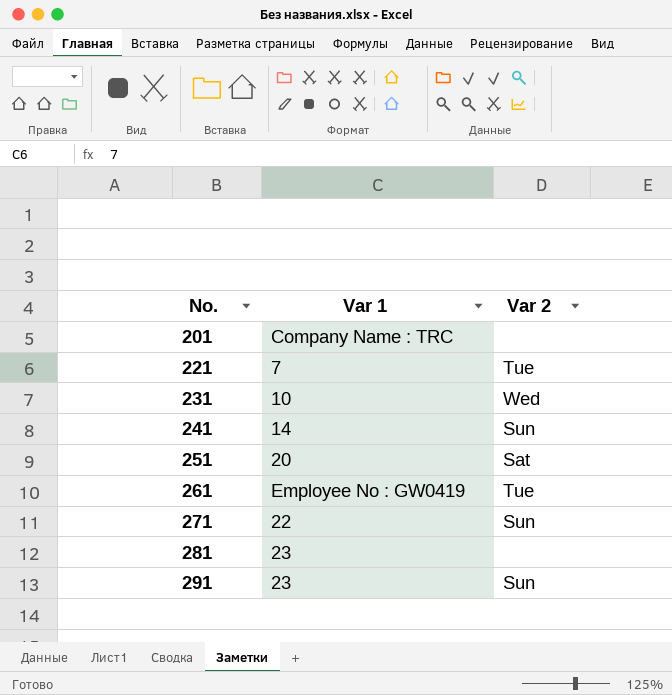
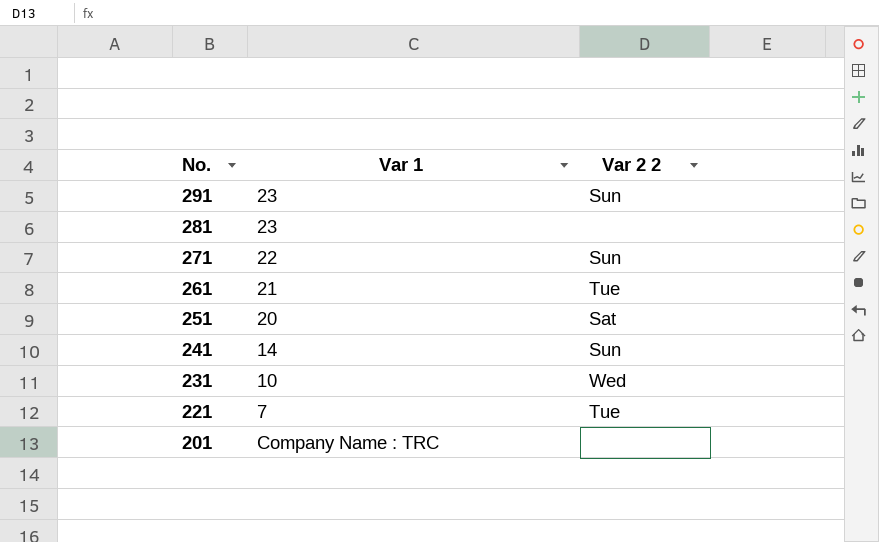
row order: No. ascending -> No. descending
column name: Var 2 -> Var 2 2
261 | Var 1: Employee No : GW0419 -> 21

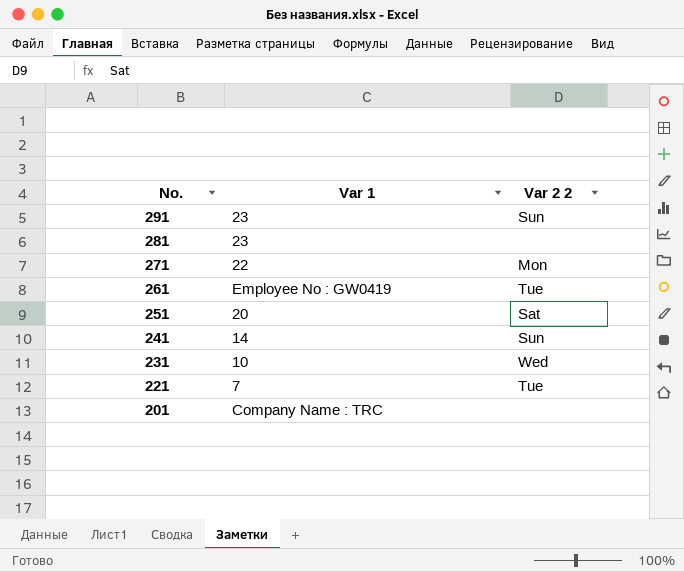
271 | Var 2 2: Sun -> Mon
261 | Var 1: 21 -> Employee No : GW0419

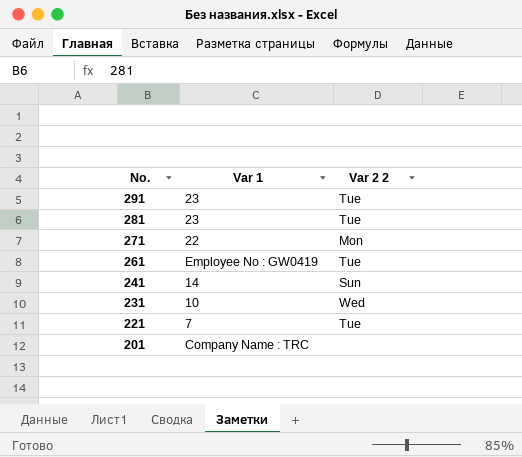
row 251: 20 | Sat -> none
291 | Var 2 2: Sun -> Tue
281 | Var 2 2: none -> Tue

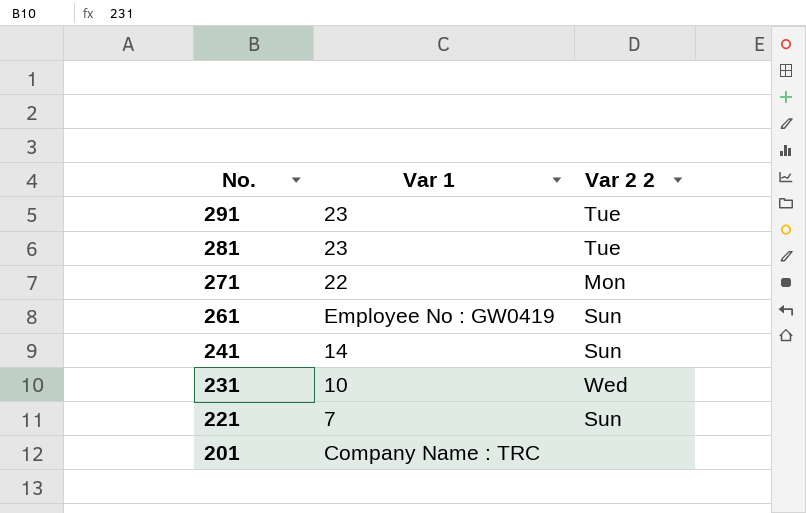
261 | Var 2 2: Tue -> Sun
221 | Var 2 2: Tue -> Sun

